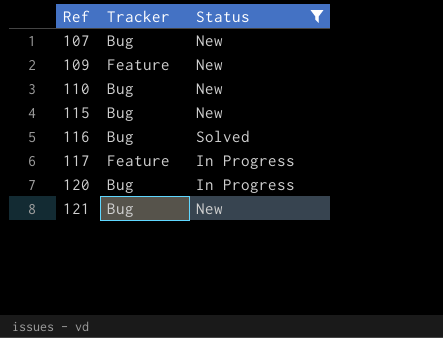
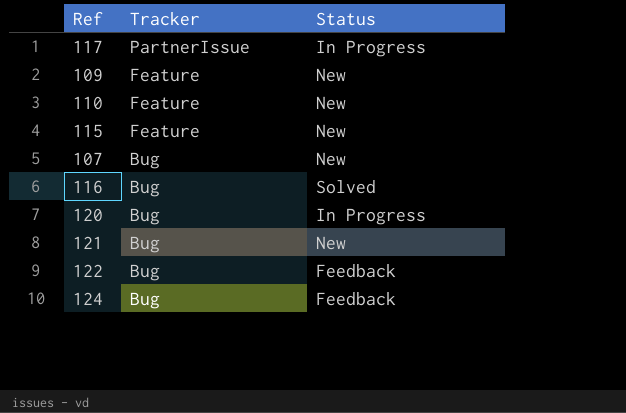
filter: Status != Feedback -> none
row order: Ref ascending -> Tracker descending
117 | Tracker: Feature -> PartnerIssue
110 | Tracker: Bug -> Feature
115 | Tracker: Bug -> Feature

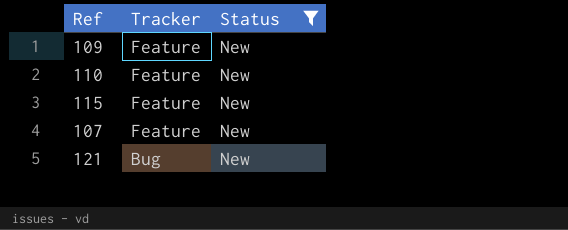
filter: none -> Status = New
107 | Tracker: Bug -> Feature

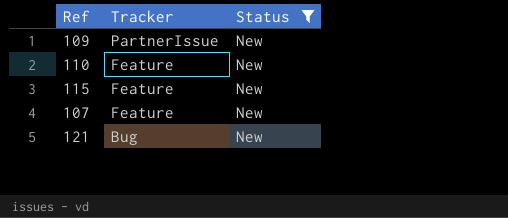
109 | Tracker: Feature -> PartnerIssue

